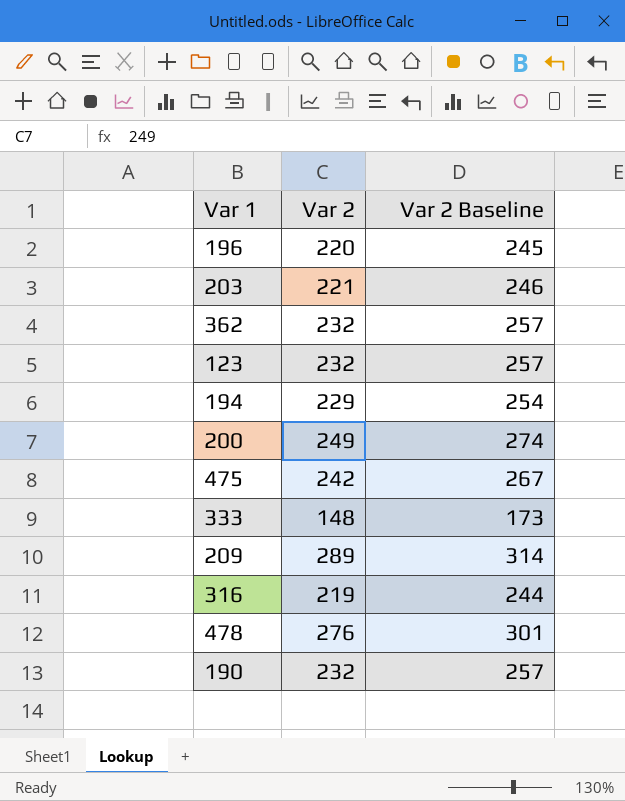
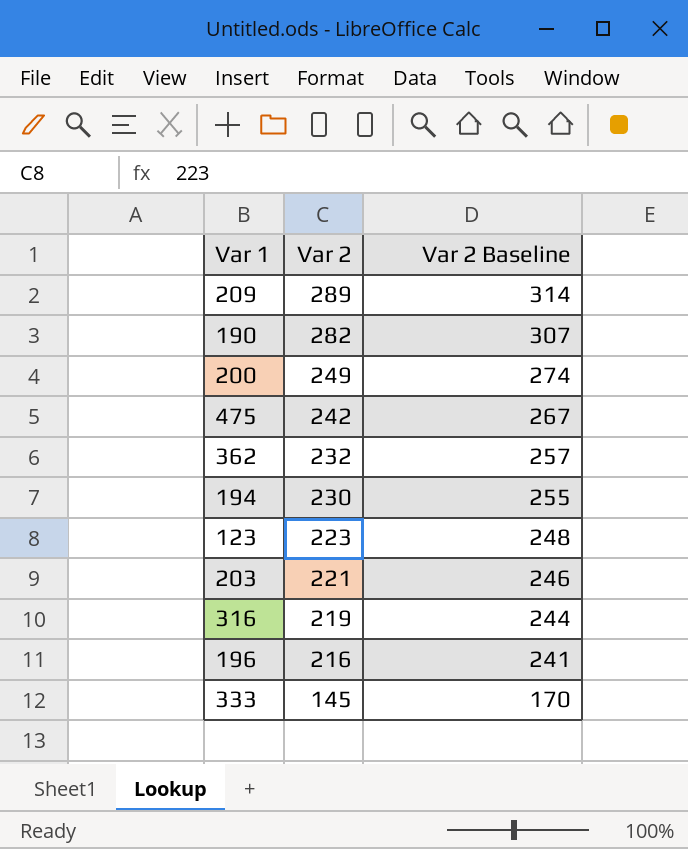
row order: none -> Var 2 descending
row 478: 276 | 301 -> none
190 | Var 2: 232 -> 282
190 | Var 2 Baseline: 257 -> 307
194 | Var 2: 229 -> 230
194 | Var 2 Baseline: 254 -> 255
123 | Var 2: 232 -> 223
123 | Var 2 Baseline: 257 -> 248
196 | Var 2: 220 -> 216
196 | Var 2 Baseline: 245 -> 241
333 | Var 2: 148 -> 145
333 | Var 2 Baseline: 173 -> 170

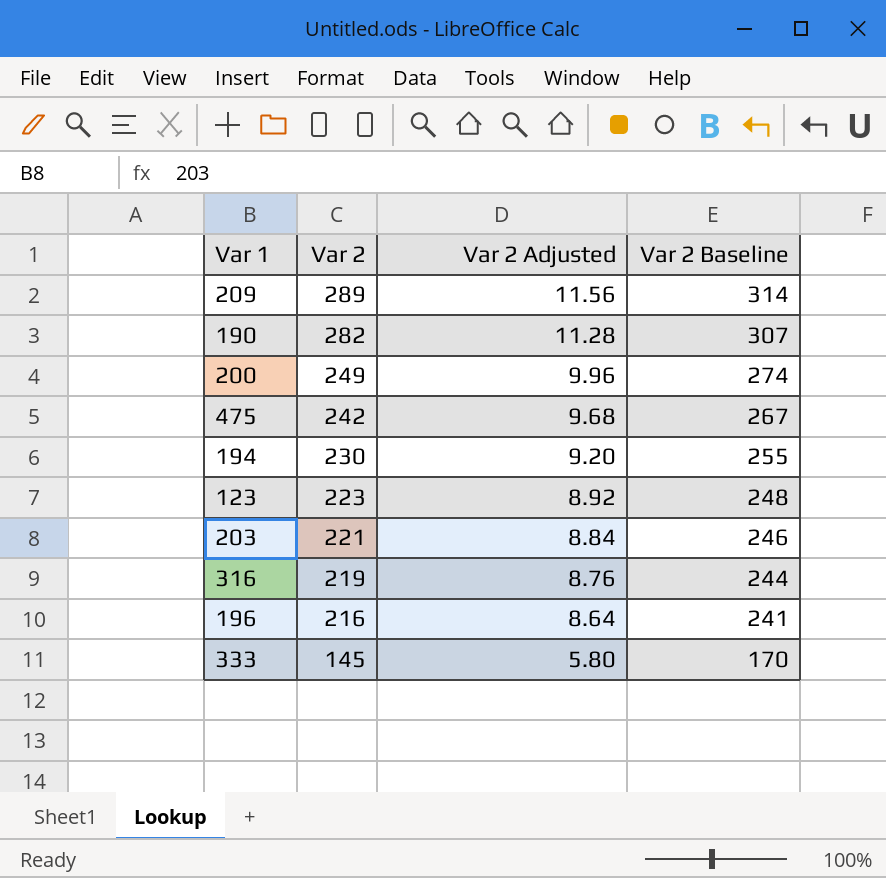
column Var 2 Adjusted | formula: none -> [Var 2] * 0.04
row 362: 232 | 257 -> none

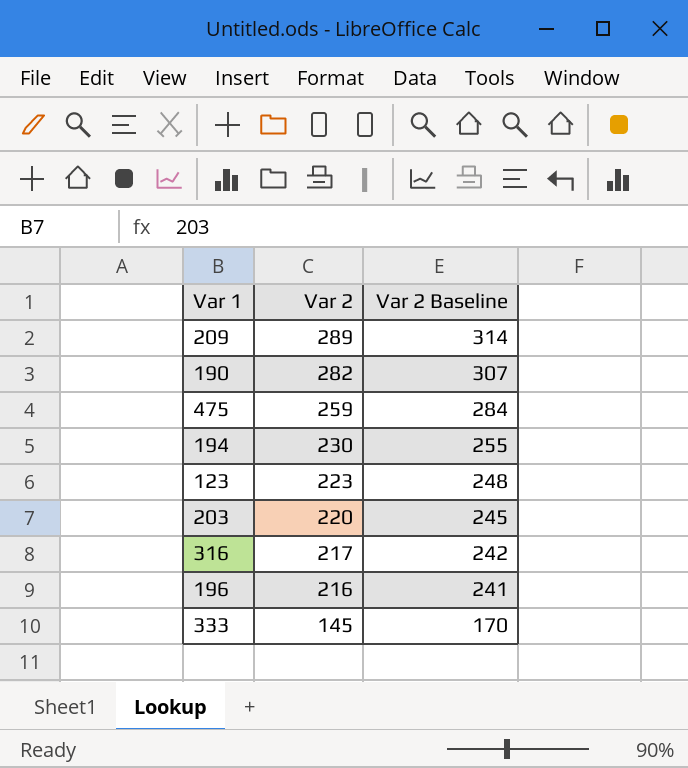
column Var 2 Adjusted | formula: [Var 2] * 0.04 -> none
row 200: 249 | 9.96 | 274 -> none
475 | Var 2: 242 -> 259
475 | Var 2 Baseline: 267 -> 284
203 | Var 2: 221 -> 220
203 | Var 2 Baseline: 246 -> 245
316 | Var 2: 219 -> 217
316 | Var 2 Baseline: 244 -> 242

